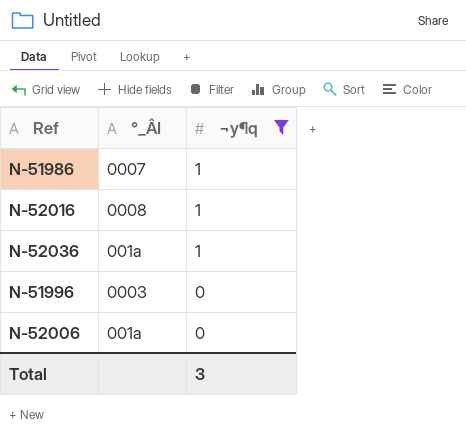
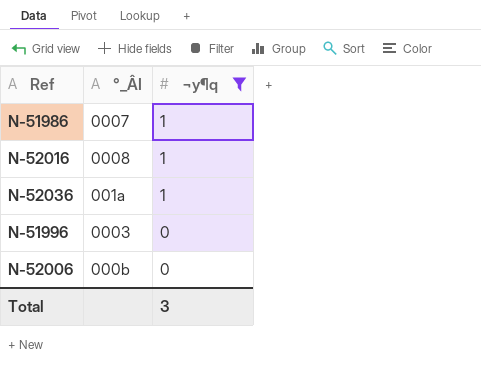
N-52006 | °_ÂI: 001a -> 000b

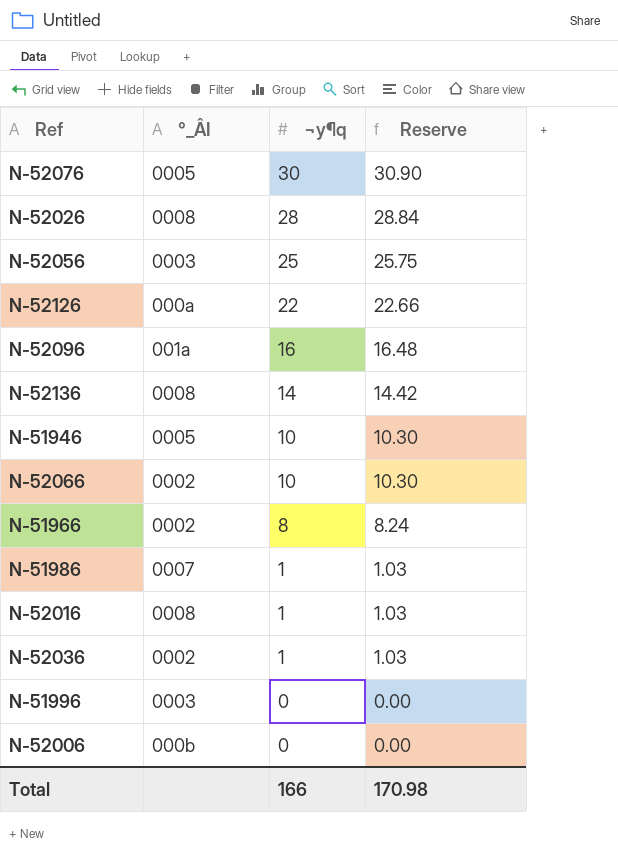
filter: ¬y¶q <= 1 -> none
column Reserve | formula: none -> [¬y¶q] * 1.03
N-52036 | °_ÂI: 001a -> 0002
Total | ¬y¶q: 3 -> 166

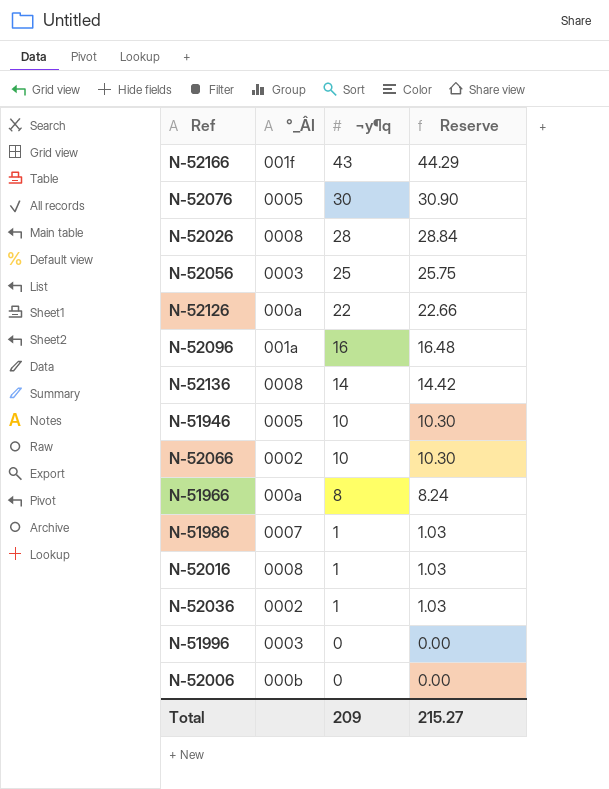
row N-52166: none -> 001f | 43 | 44.29
N-51966 | °_ÂI: 0002 -> 000a
Total | ¬y¶q: 166 -> 209
Total | Reserve: 170.98 -> 215.27

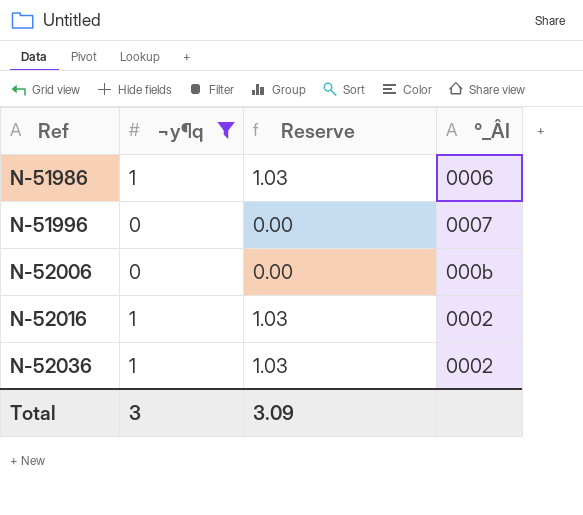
filter: none -> ¬y¶q <= 1
row order: ¬y¶q descending -> Ref ascending
column °_ÂI | position: 2 -> 4
N-51986 | °_ÂI: 0007 -> 0006
N-51996 | °_ÂI: 0003 -> 0007
N-52016 | °_ÂI: 0008 -> 0002
Total | ¬y¶q: 209 -> 3
Total | Reserve: 215.27 -> 3.09

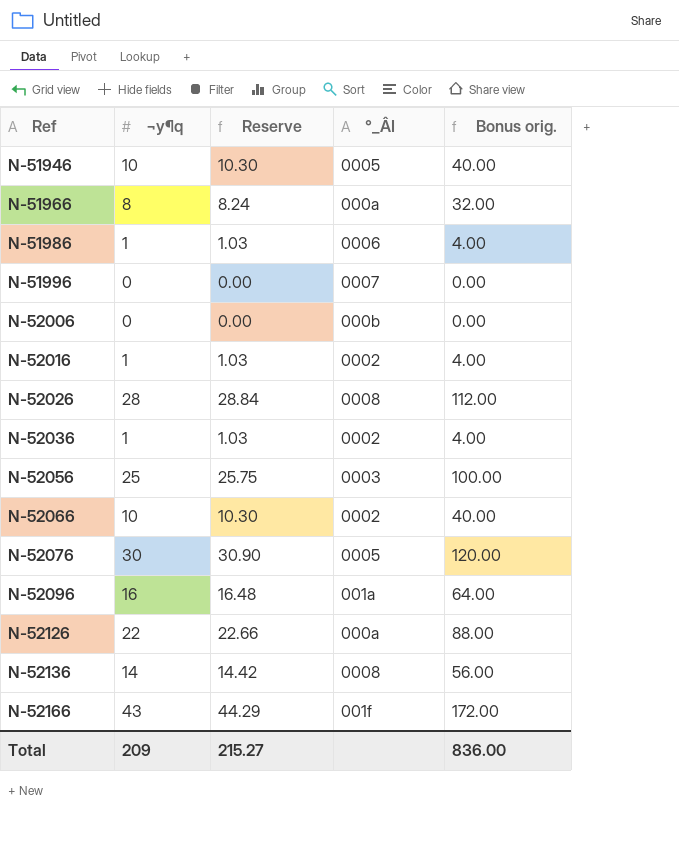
filter: ¬y¶q <= 1 -> none
column Bonus orig. | formula: none -> [¬y¶q] * 4
Total | ¬y¶q: 3 -> 209
Total | Reserve: 3.09 -> 215.27

